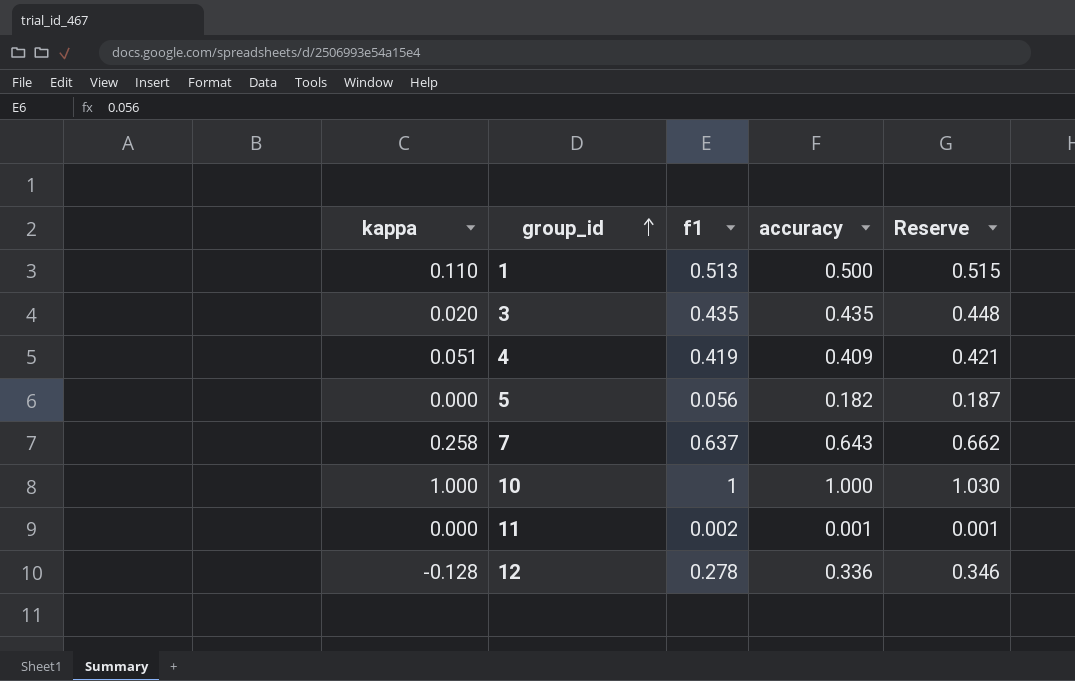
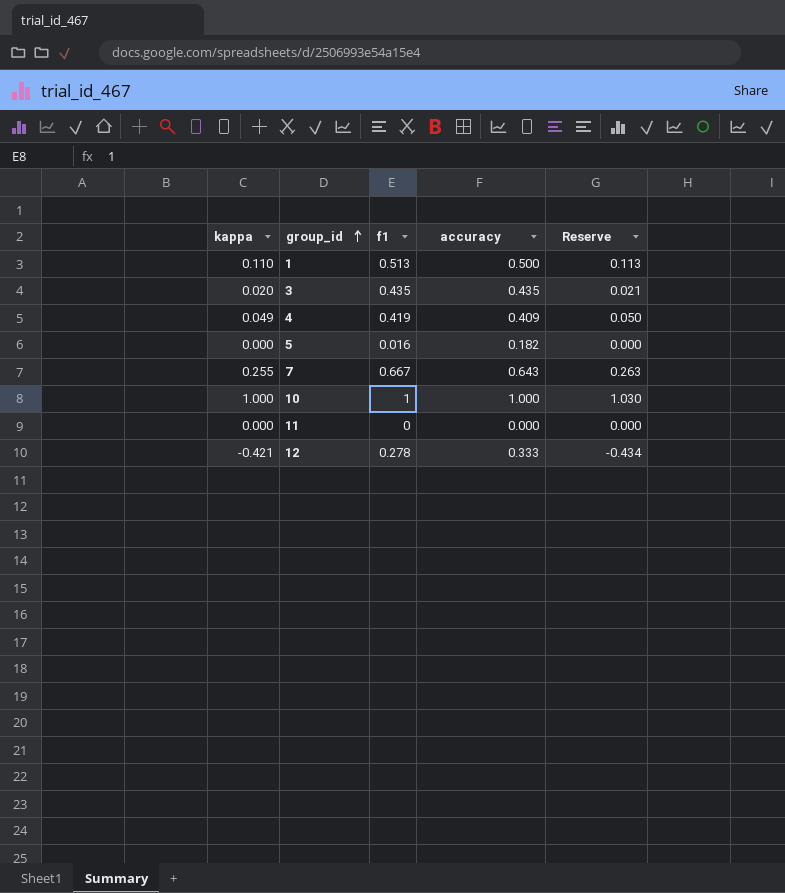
column Reserve | formula: [accuracy] * 1.03 -> [kappa] * 1.03
4 | kappa: 0.051 -> 0.049
5 | f1: 0.056 -> 0.016
7 | kappa: 0.258 -> 0.255
7 | f1: 0.637 -> 0.667
11 | f1: 0.002 -> 0
11 | accuracy: 0.001 -> 0.000
12 | kappa: -0.128 -> -0.421
12 | accuracy: 0.336 -> 0.333

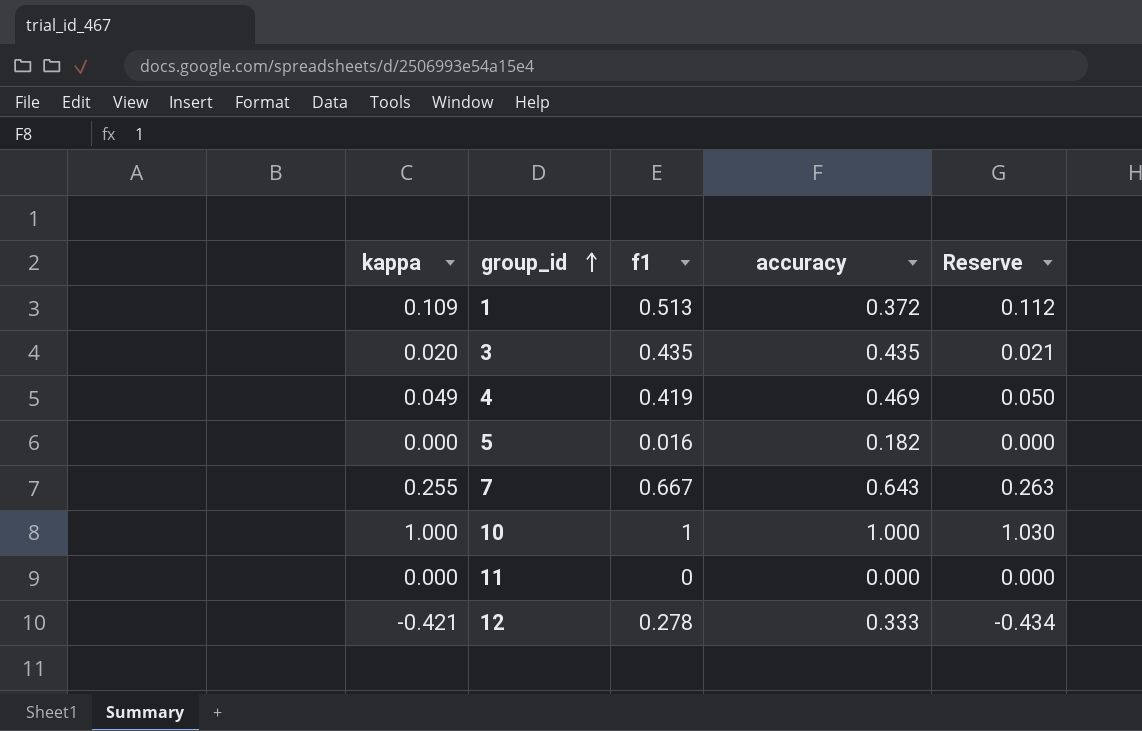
1 | kappa: 0.110 -> 0.109
1 | accuracy: 0.500 -> 0.372
1 | Reserve: 0.113 -> 0.112
4 | accuracy: 0.409 -> 0.469

